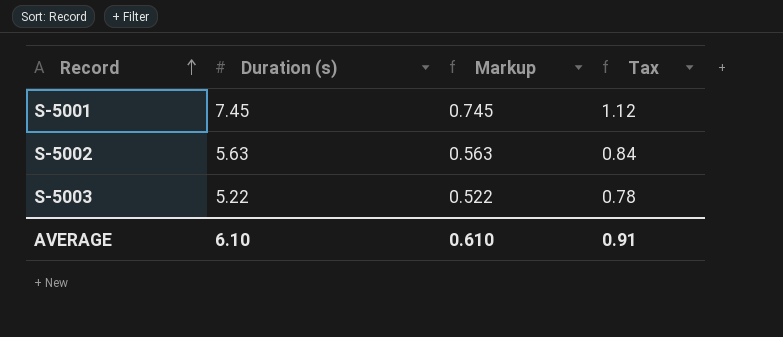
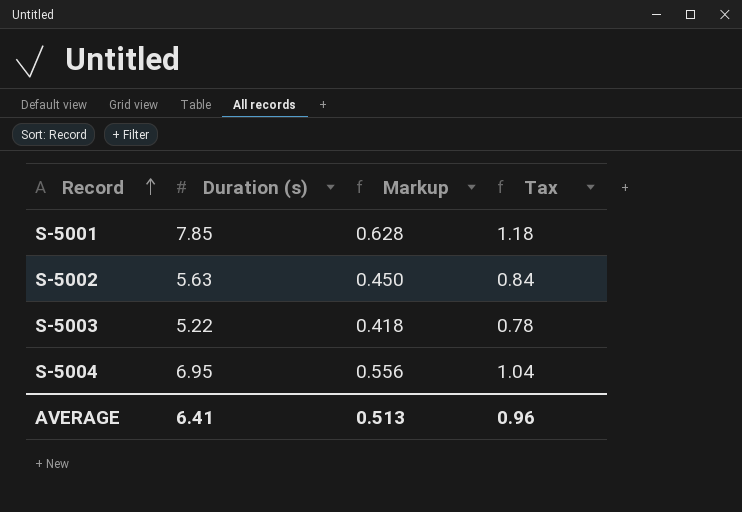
column Markup | formula: [Duration (s)] * 0.1 -> [Duration (s)] * 0.08
S-5001 | Duration (s): 7.45 -> 7.85
S-5001 | Tax: 1.12 -> 1.18
row S-5004: none -> 6.95 | 0.556 | 1.04
AVERAGE | Duration (s): 6.10 -> 6.41
AVERAGE | Markup: 0.610 -> 0.513
AVERAGE | Tax: 0.91 -> 0.96

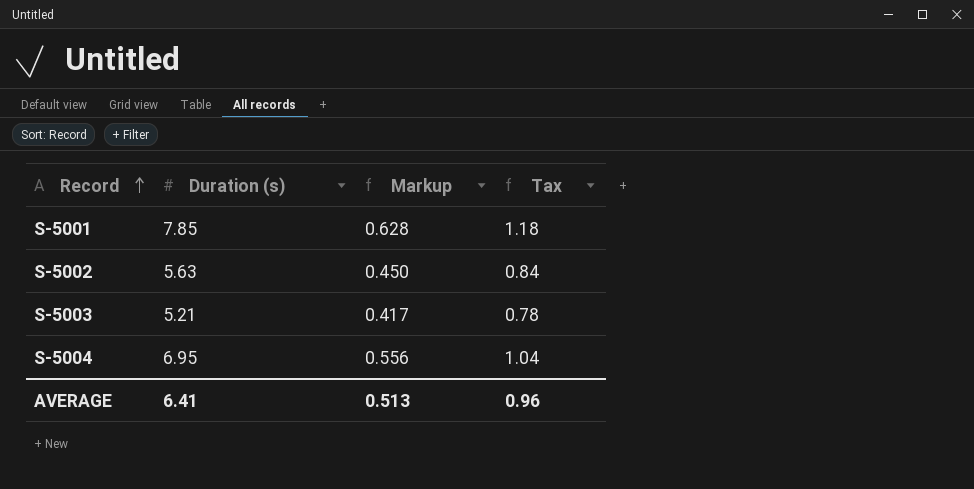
S-5003 | Duration (s): 5.22 -> 5.21
S-5003 | Markup: 0.418 -> 0.417

